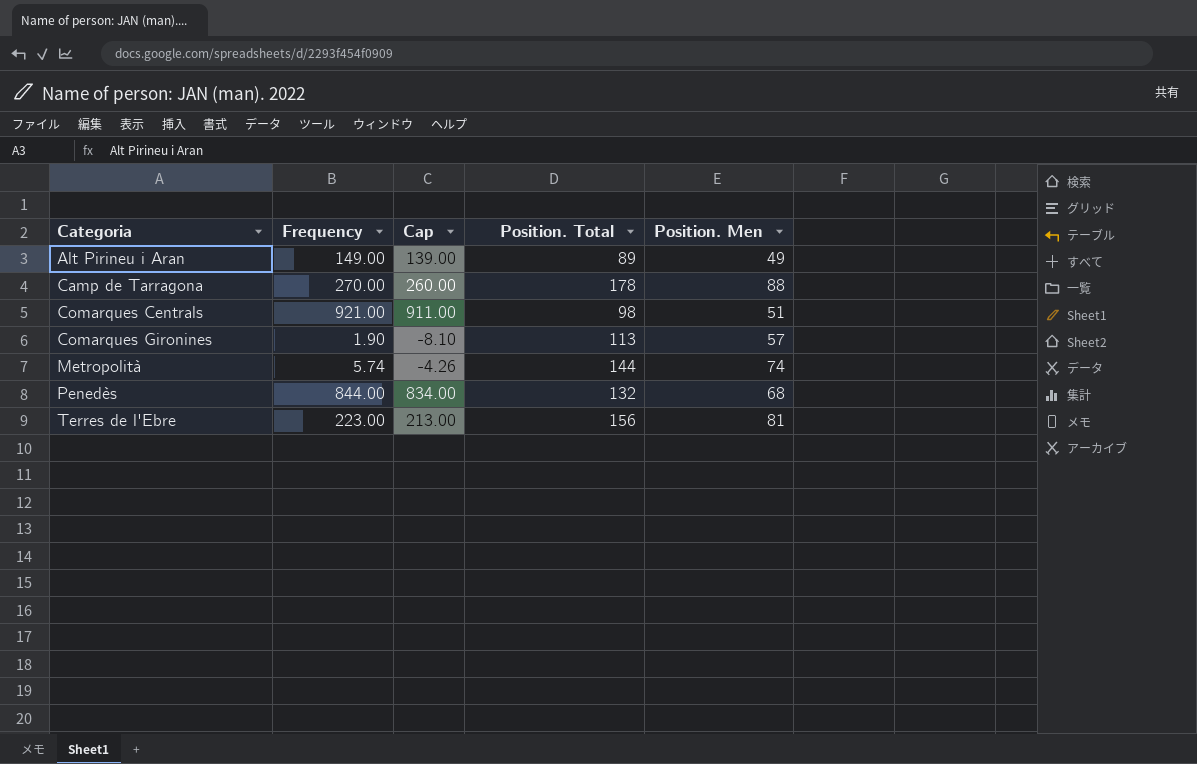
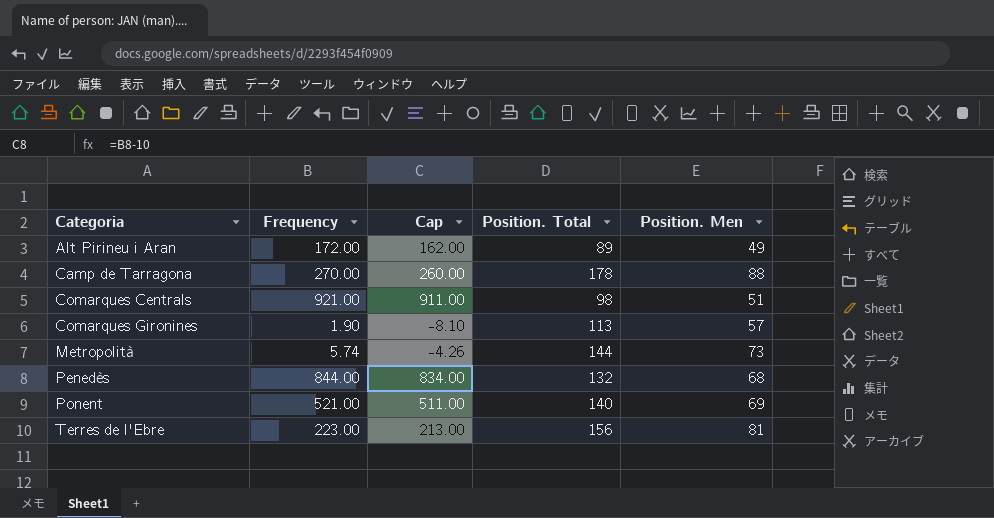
Alt Pirineu i Aran | Frequency: 149.00 -> 172.00
Alt Pirineu i Aran | Cap: 139.00 -> 162.00
Metropolità | Position. Men: 74 -> 73
row Ponent: none -> 521.00 | 511.00 | 140 | 69

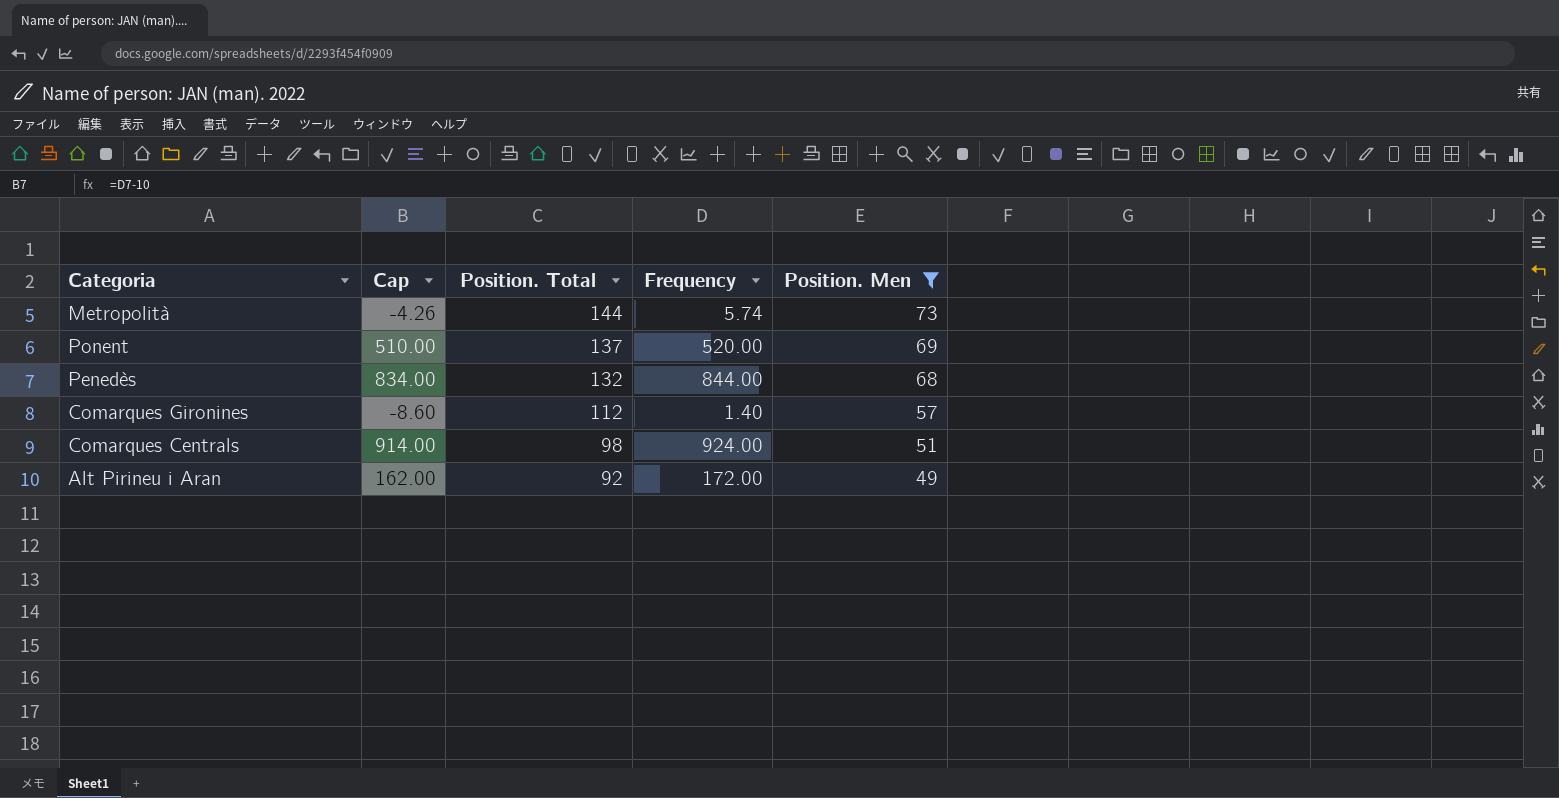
filter: none -> Position. Men <= 73
row order: Categoria ascending -> Position. Total descending
column Frequency | position: 2 -> 4
Ponent | Cap: 511.00 -> 510.00
Ponent | Position. Total: 140 -> 137
Ponent | Frequency: 521.00 -> 520.00
Comarques Gironines | Cap: -8.10 -> -8.60
Comarques Gironines | Position. Total: 113 -> 112
Comarques Gironines | Frequency: 1.90 -> 1.40
Comarques Centrals | Cap: 911.00 -> 914.00
Comarques Centrals | Frequency: 921.00 -> 924.00
Alt Pirineu i Aran | Position. Total: 89 -> 92

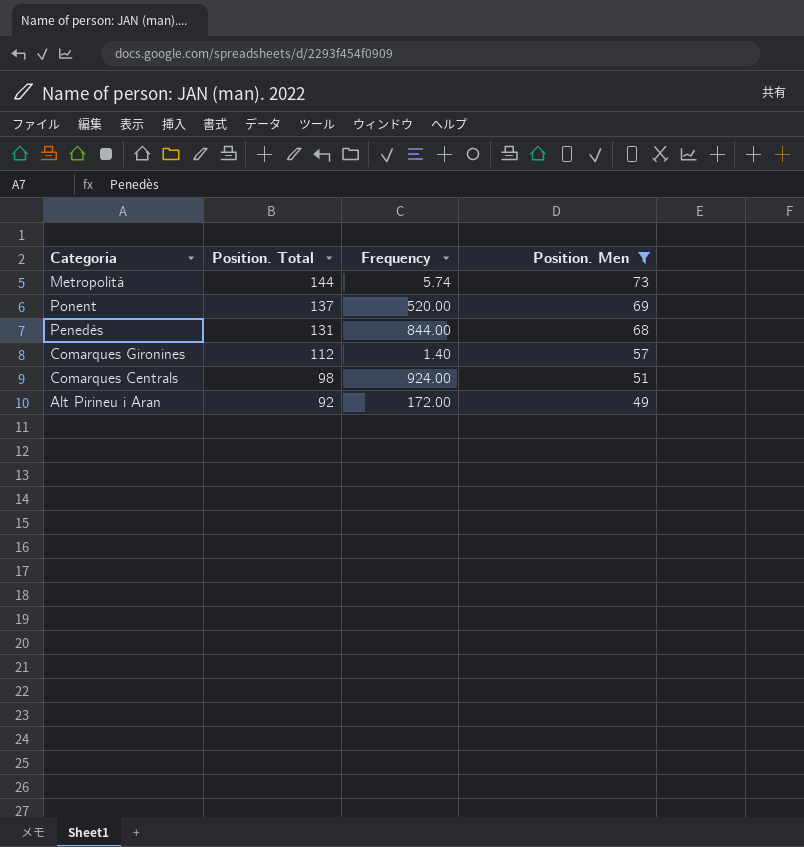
column Cap | formula: [Frequency] - 10 -> none
Penedès | Position. Total: 132 -> 131

